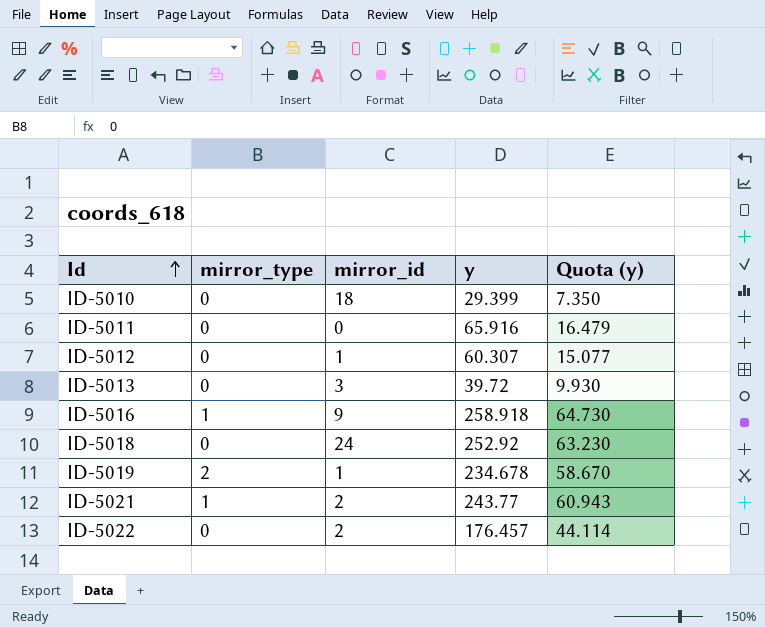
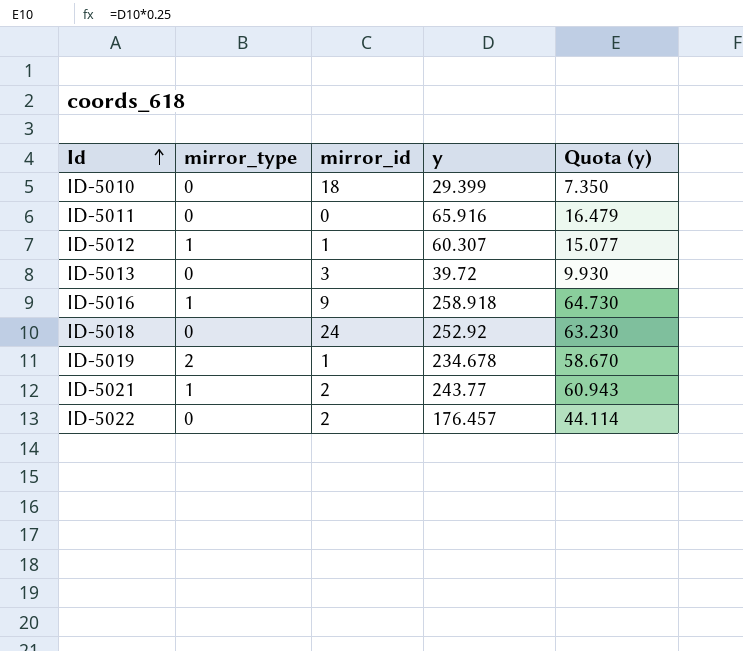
ID-5012 | mirror_type: 0 -> 1

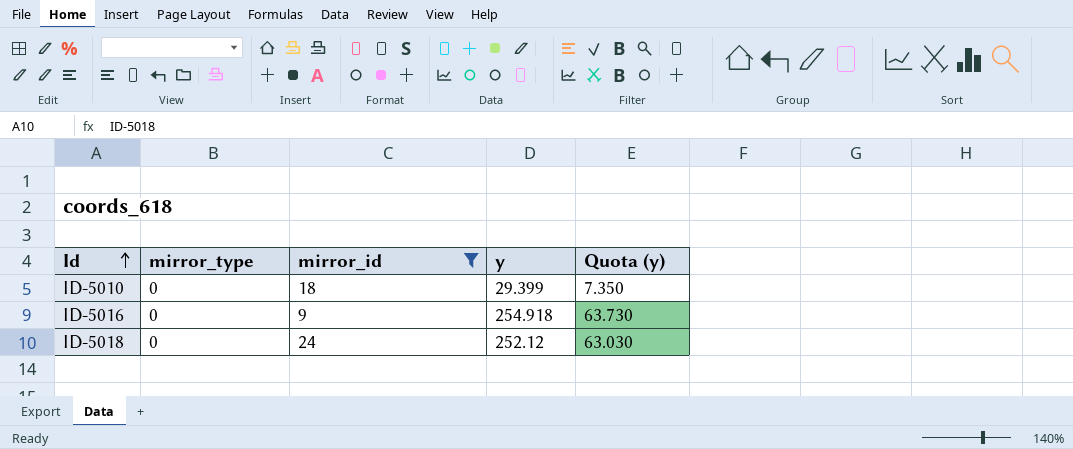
filter: none -> mirror_id >= 9
ID-5016 | mirror_type: 1 -> 0
ID-5016 | y: 258.918 -> 254.918
ID-5016 | Quota (y): 64.730 -> 63.730
ID-5018 | y: 252.92 -> 252.12
ID-5018 | Quota (y): 63.230 -> 63.030

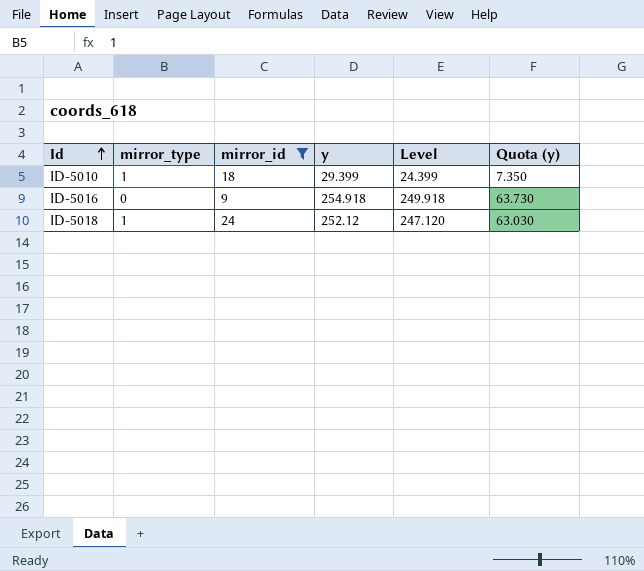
column Level | formula: none -> [y] - 5
ID-5010 | mirror_type: 0 -> 1
ID-5018 | mirror_type: 0 -> 1

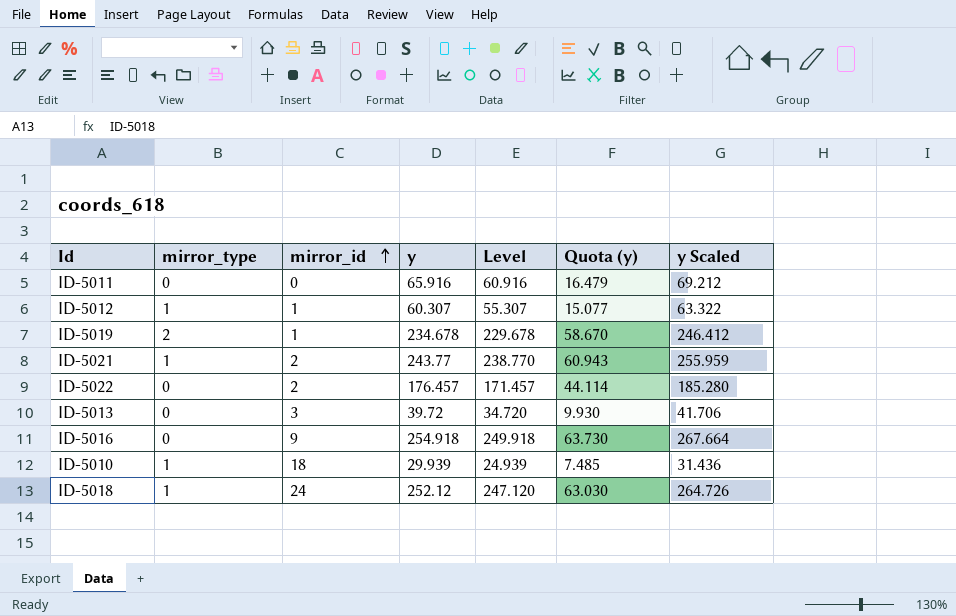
filter: mirror_id >= 9 -> none
row order: Id ascending -> mirror_id ascending
column y Scaled | formula: none -> [y] * 1.05
ID-5010 | y: 29.399 -> 29.939
ID-5010 | Level: 24.399 -> 24.939
ID-5010 | Quota (y): 7.350 -> 7.485

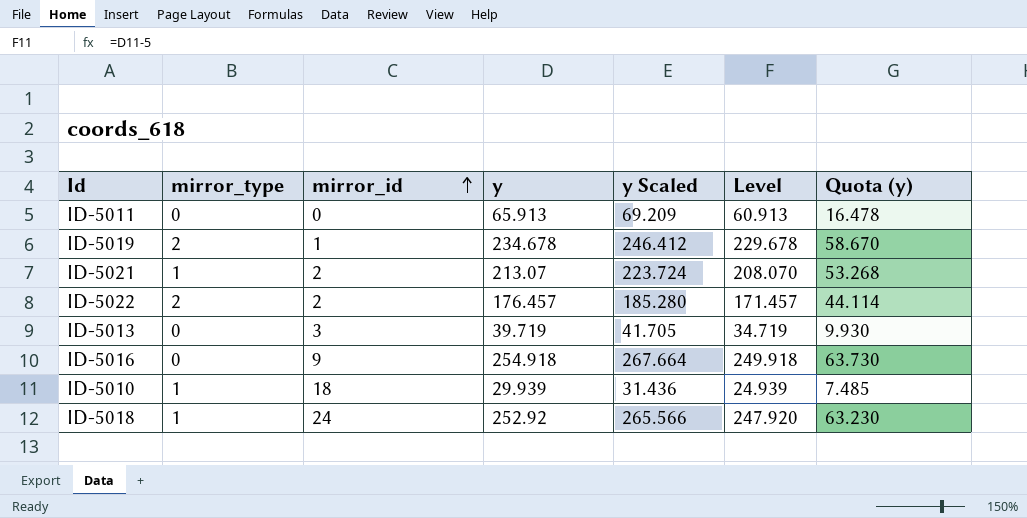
column y Scaled | position: 7 -> 5
row ID-5012: 1 | 1 | 60.307 | 55.307 | 15.077 | 63.322 -> none
ID-5011 | y: 65.916 -> 65.913
ID-5011 | y Scaled: 69.212 -> 69.209
ID-5011 | Level: 60.916 -> 60.913
ID-5011 | Quota (y): 16.479 -> 16.478
ID-5021 | y: 243.77 -> 213.07
ID-5021 | y Scaled: 255.959 -> 223.724
ID-5021 | Level: 238.770 -> 208.070
ID-5021 | Quota (y): 60.943 -> 53.268
ID-5022 | mirror_type: 0 -> 2
ID-5013 | y: 39.72 -> 39.719
ID-5013 | y Scaled: 41.706 -> 41.705
ID-5013 | Level: 34.720 -> 34.719
ID-5018 | y: 252.12 -> 252.92
ID-5018 | y Scaled: 264.726 -> 265.566
ID-5018 | Level: 247.120 -> 247.920
ID-5018 | Quota (y): 63.030 -> 63.230

